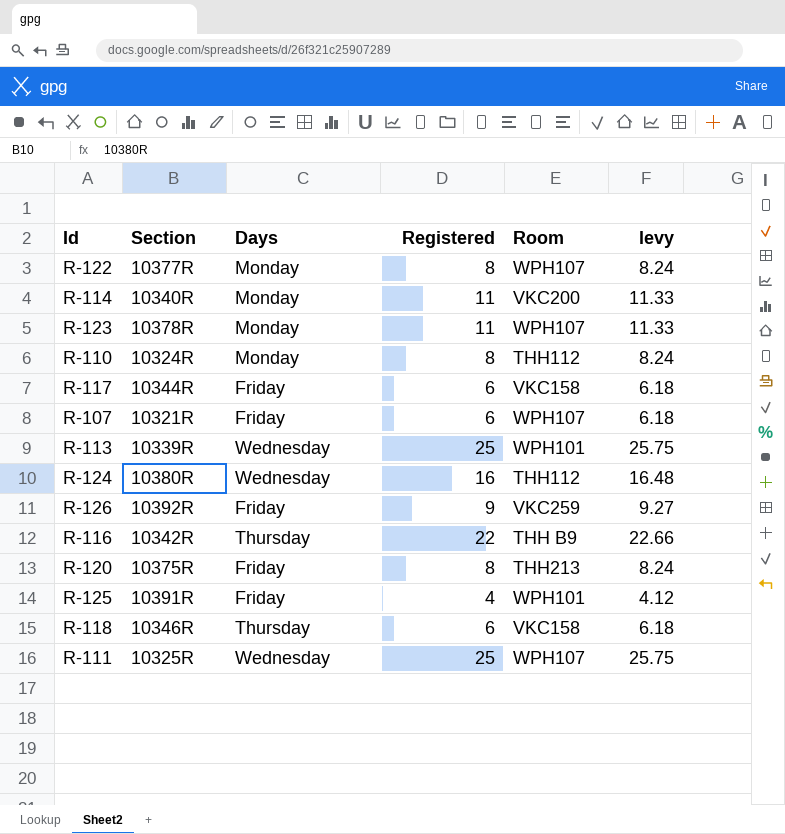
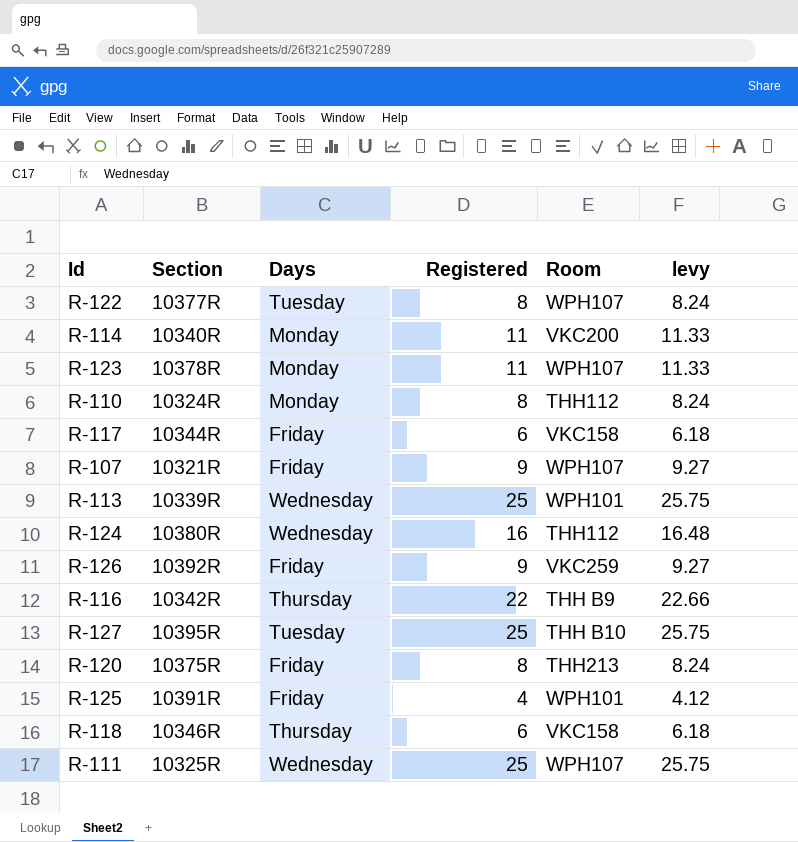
R-122 | Days: Monday -> Tuesday
R-107 | Registered: 6 -> 9
R-107 | levy: 6.18 -> 9.27
row R-127: none -> 10395R | Tuesday | 25 | THH B10 | 25.75

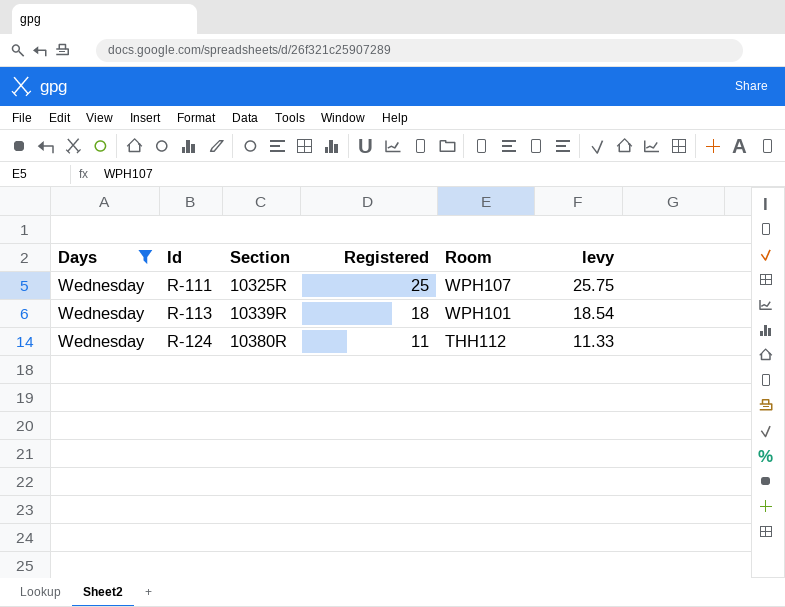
filter: none -> Days = Wednesday
row order: none -> Id ascending
column Days | position: 3 -> 1
R-113 | Registered: 25 -> 18
R-113 | levy: 25.75 -> 18.54
R-124 | Registered: 16 -> 11
R-124 | levy: 16.48 -> 11.33

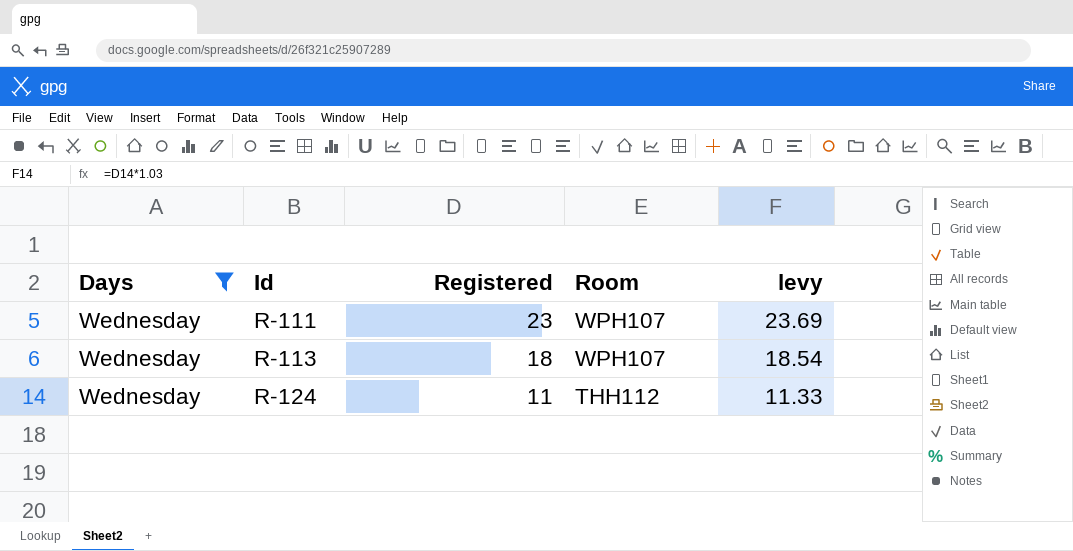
column Section | position: 3 -> none
R-111 | Registered: 25 -> 23
R-111 | levy: 25.75 -> 23.69
R-113 | Room: WPH101 -> WPH107

